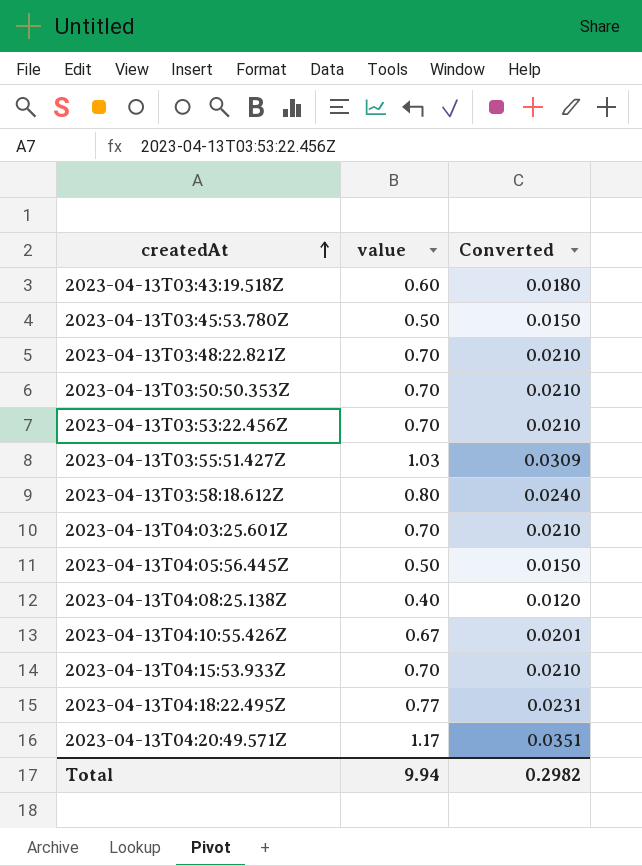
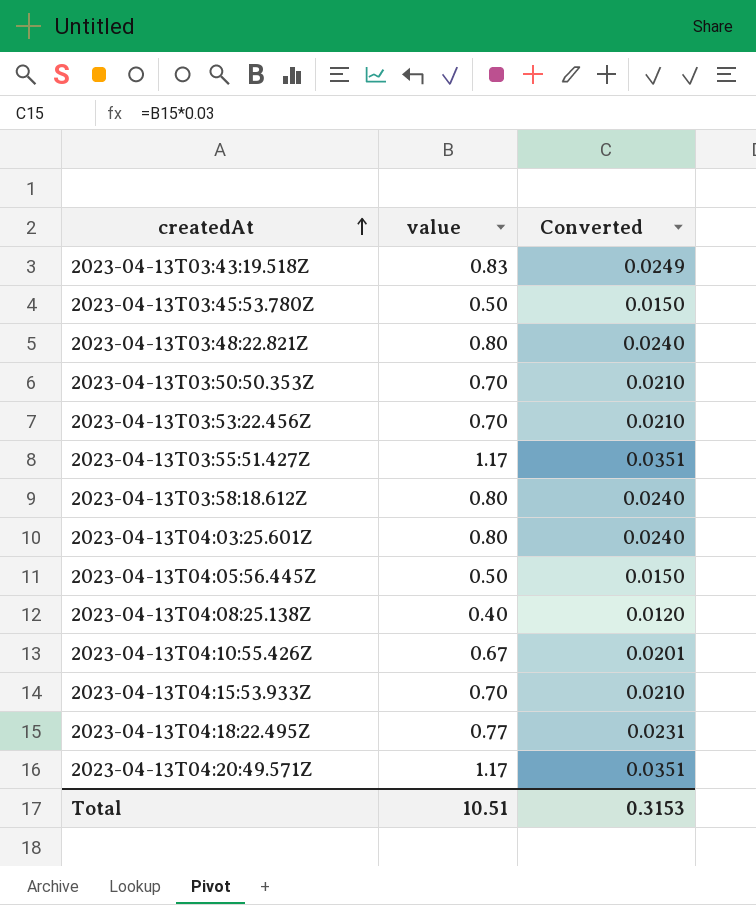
2023-04-13T03:43:19.518Z | value: 0.60 -> 0.83
2023-04-13T03:43:19.518Z | Converted: 0.0180 -> 0.0249
2023-04-13T03:48:22.821Z | value: 0.70 -> 0.80
2023-04-13T03:48:22.821Z | Converted: 0.0210 -> 0.0240
2023-04-13T03:55:51.427Z | value: 1.03 -> 1.17
2023-04-13T03:55:51.427Z | Converted: 0.0309 -> 0.0351
2023-04-13T04:03:25.601Z | value: 0.70 -> 0.80
2023-04-13T04:03:25.601Z | Converted: 0.0210 -> 0.0240
Total | value: 9.94 -> 10.51
Total | Converted: 0.2982 -> 0.3153

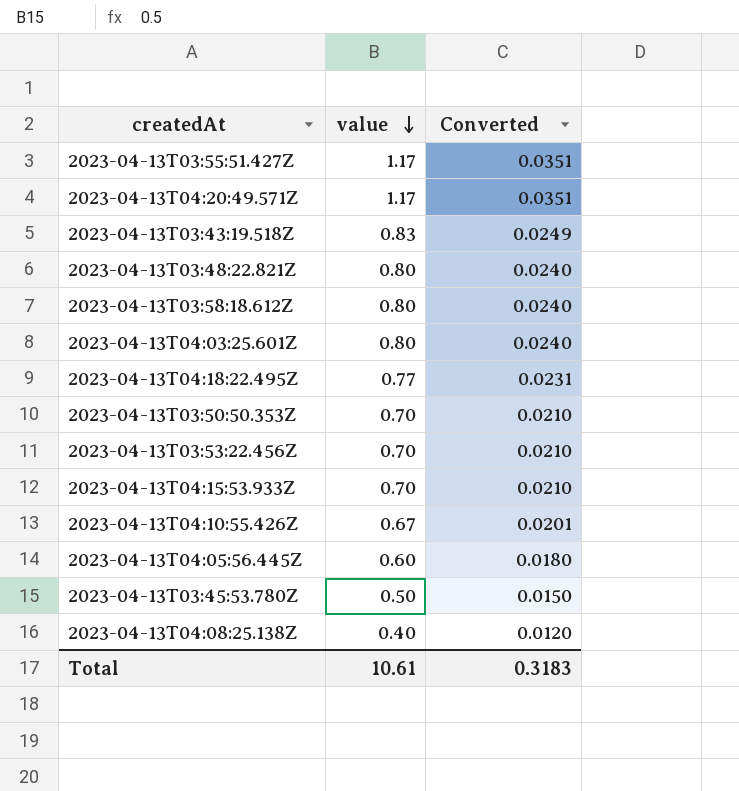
row order: createdAt ascending -> value descending
2023-04-13T04:05:56.445Z | value: 0.50 -> 0.60
2023-04-13T04:05:56.445Z | Converted: 0.0150 -> 0.0180
Total | value: 10.51 -> 10.61
Total | Converted: 0.3153 -> 0.3183

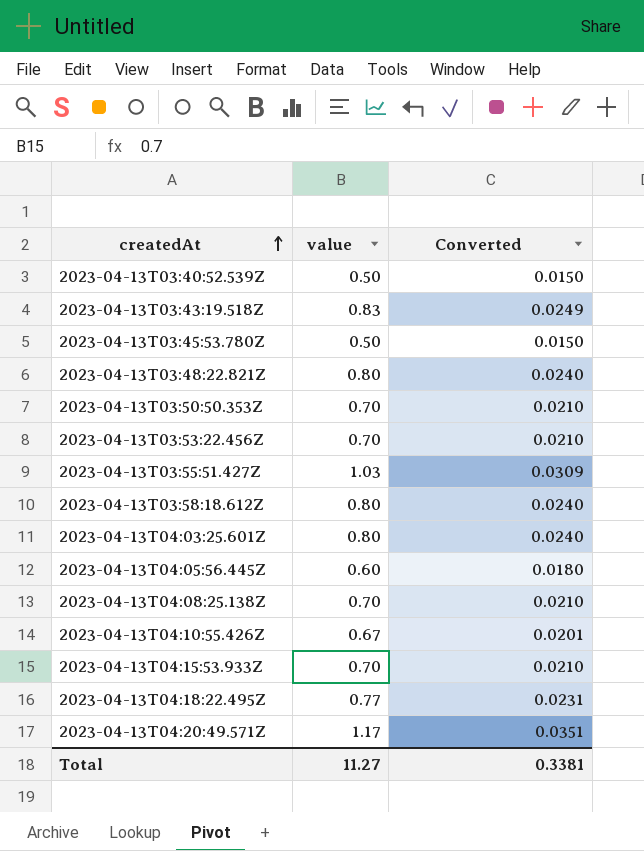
row order: value descending -> createdAt ascending
row 2023-04-13T03:40:52.539Z: none -> 0.50 | 0.0150
2023-04-13T03:55:51.427Z | value: 1.17 -> 1.03
2023-04-13T03:55:51.427Z | Converted: 0.0351 -> 0.0309
2023-04-13T04:08:25.138Z | value: 0.40 -> 0.70
2023-04-13T04:08:25.138Z | Converted: 0.0120 -> 0.0210
Total | value: 10.61 -> 11.27
Total | Converted: 0.3183 -> 0.3381

